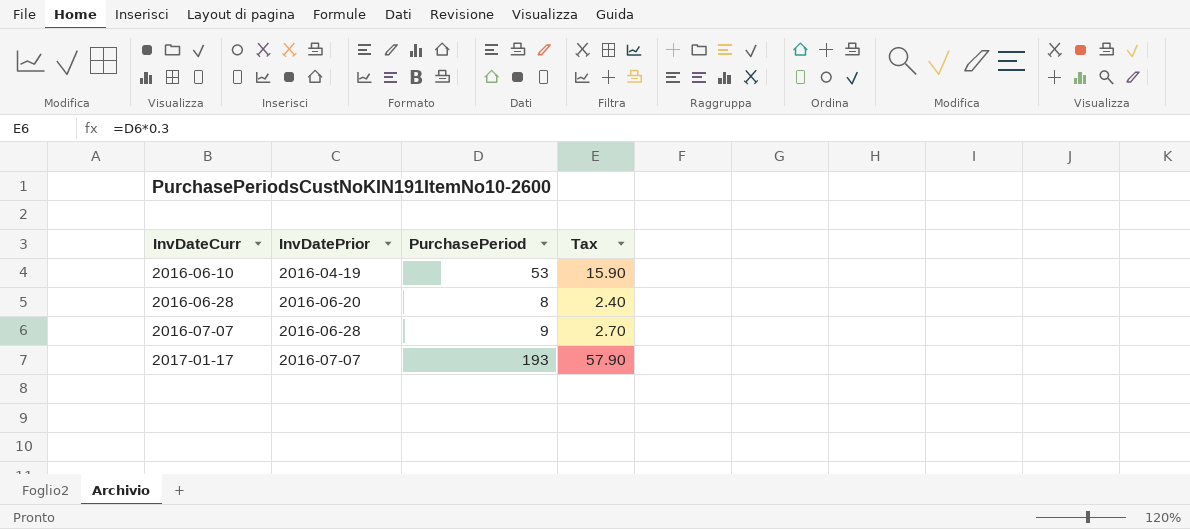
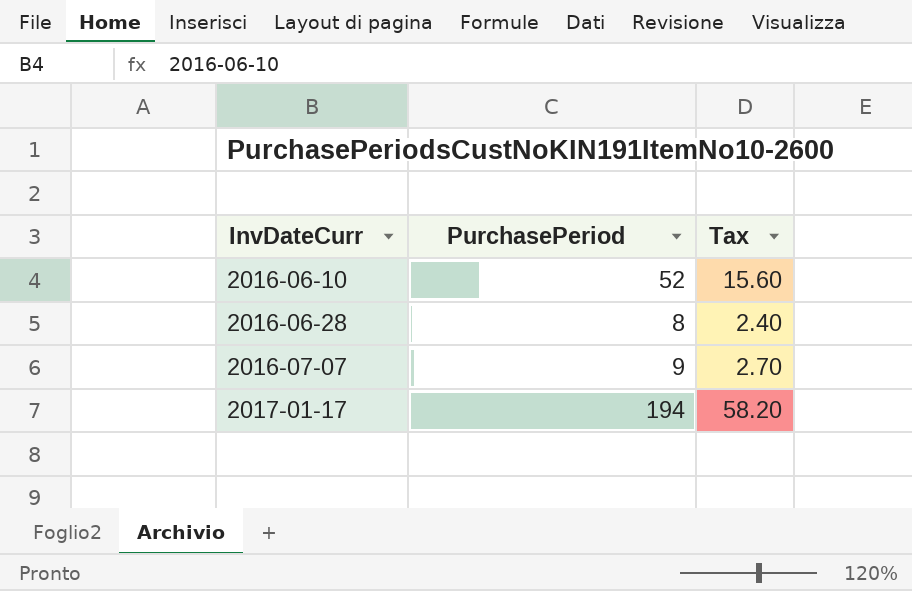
column InvDatePrior | position: 2 -> none
2016-06-10 | PurchasePeriod: 53 -> 52
2016-06-10 | Tax: 15.90 -> 15.60
2017-01-17 | PurchasePeriod: 193 -> 194
2017-01-17 | Tax: 57.90 -> 58.20

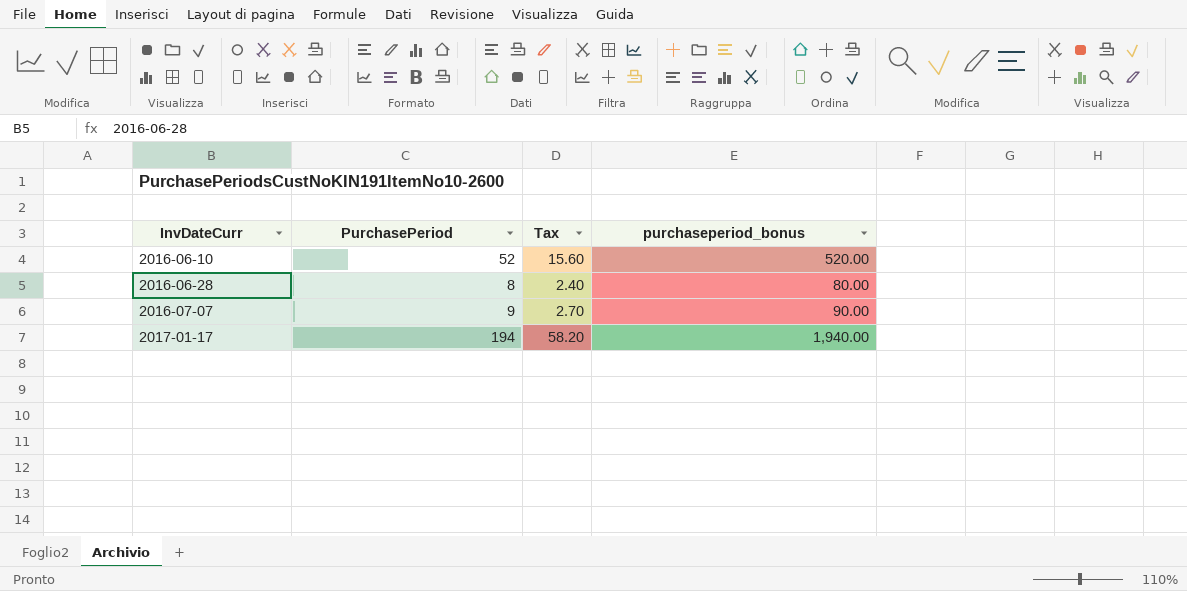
column purchaseperiod_bonus | formula: none -> [PurchasePeriod] * 10

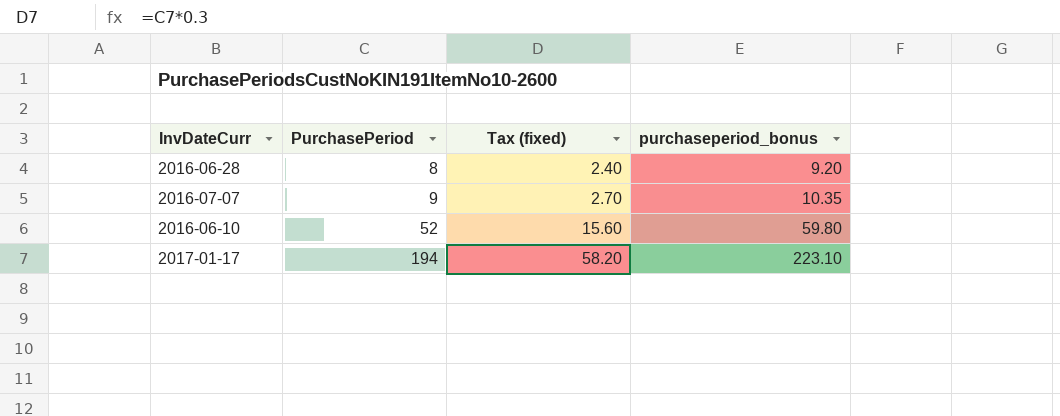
row order: InvDateCurr ascending -> PurchasePeriod ascending
column name: Tax -> Tax (fixed)
column purchaseperiod_bonus | formula: [PurchasePeriod] * 10 -> [PurchasePeriod] * 1.15

